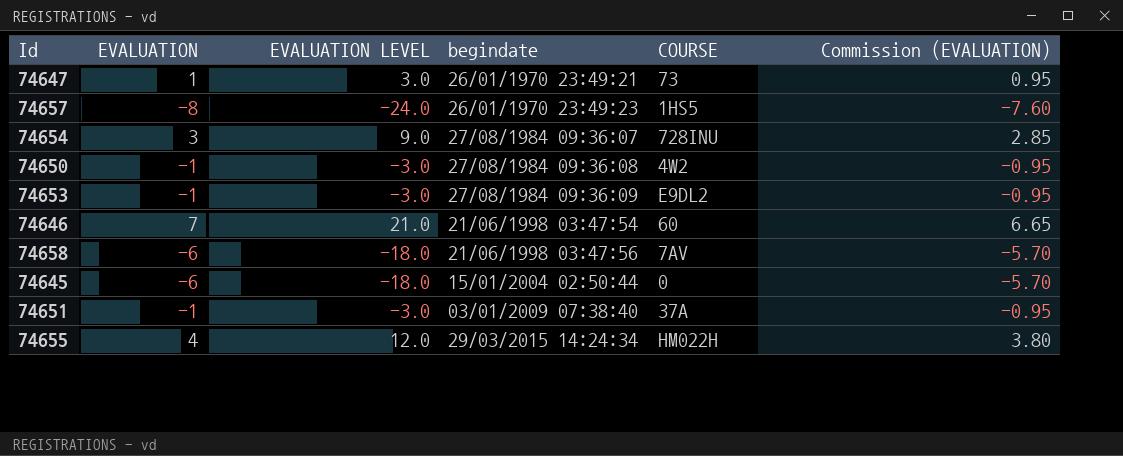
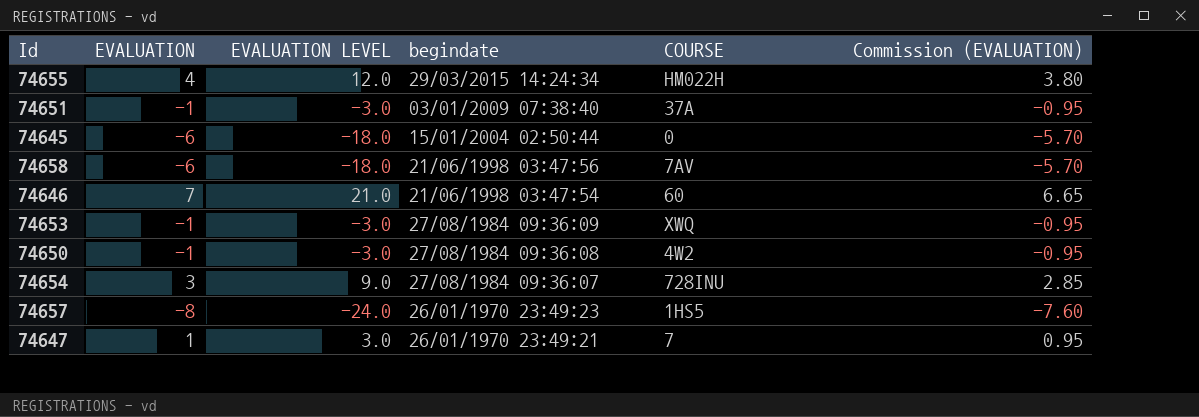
row order: begindate ascending -> begindate descending
74653 | COURSE: E9DL2 -> XWQ
74647 | COURSE: 73 -> 7

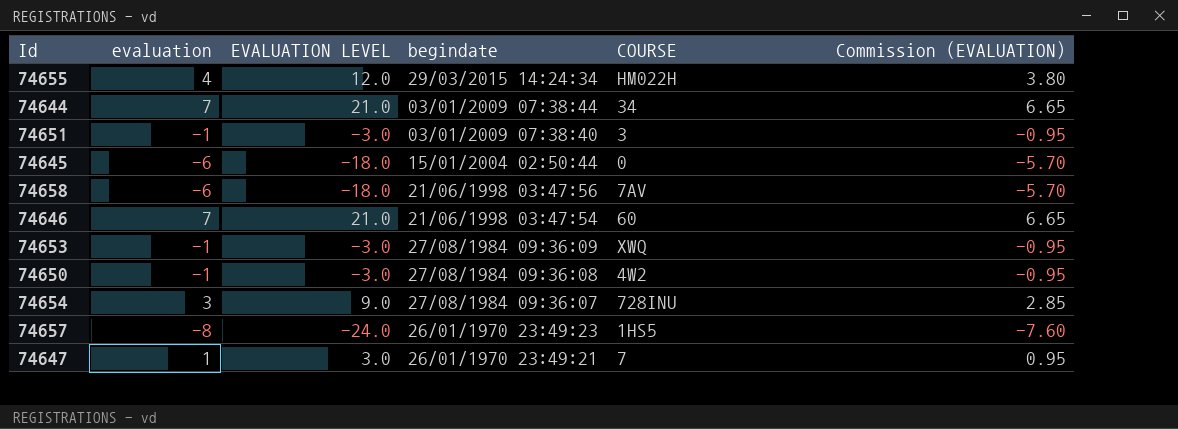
column name: EVALUATION -> evaluation
row 74644: none -> 7 | 21.0 | 03/01/2009 07:38:44 | 34 | 6.65
74651 | COURSE: 37A -> 3

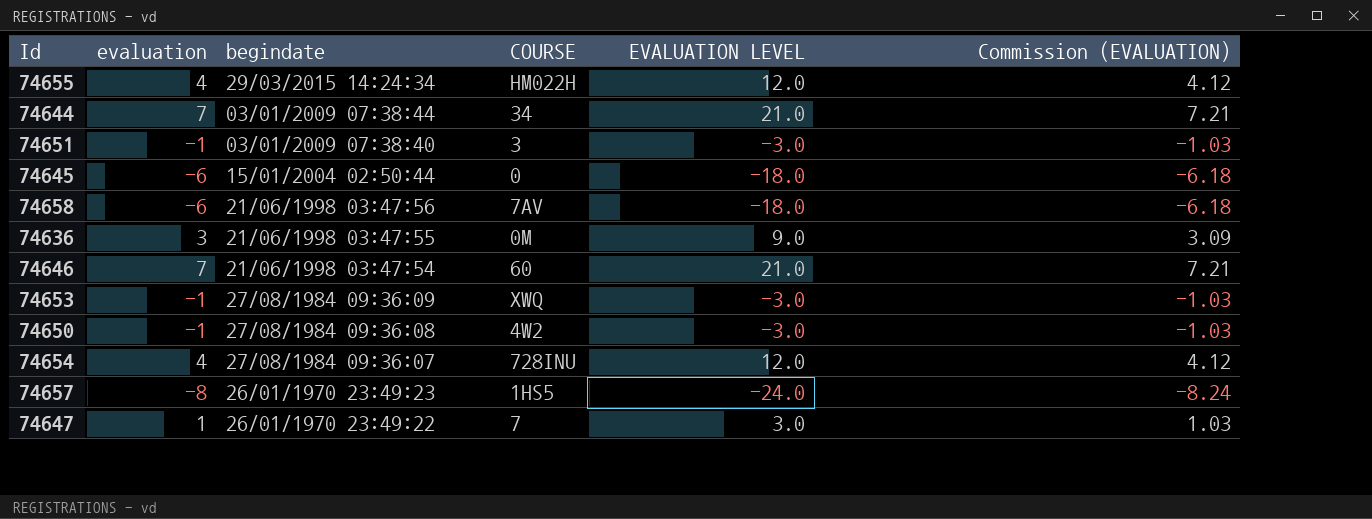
column EVALUATION LEVEL | position: 3 -> 5
column Commission (EVALUATION) | formula: [evaluation] * 0.95 -> [evaluation] * 1.03
row 74636: none -> 3 | 21/06/1998 03:47:55 | 0M | 9.0 | 3.09
74654 | evaluation: 3 -> 4
74654 | EVALUATION LEVEL: 9.0 -> 12.0
74647 | begindate: 26/01/1970 23:49:21 -> 26/01/1970 23:49:22

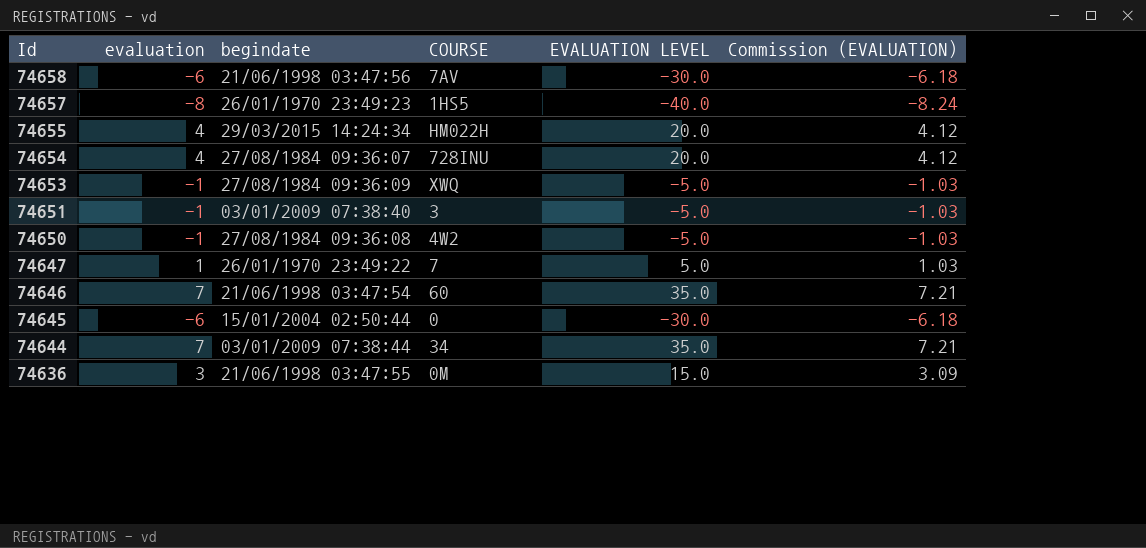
row order: begindate descending -> Id descending
column EVALUATION LEVEL | formula: [evaluation] * 3 -> [evaluation] * 5

